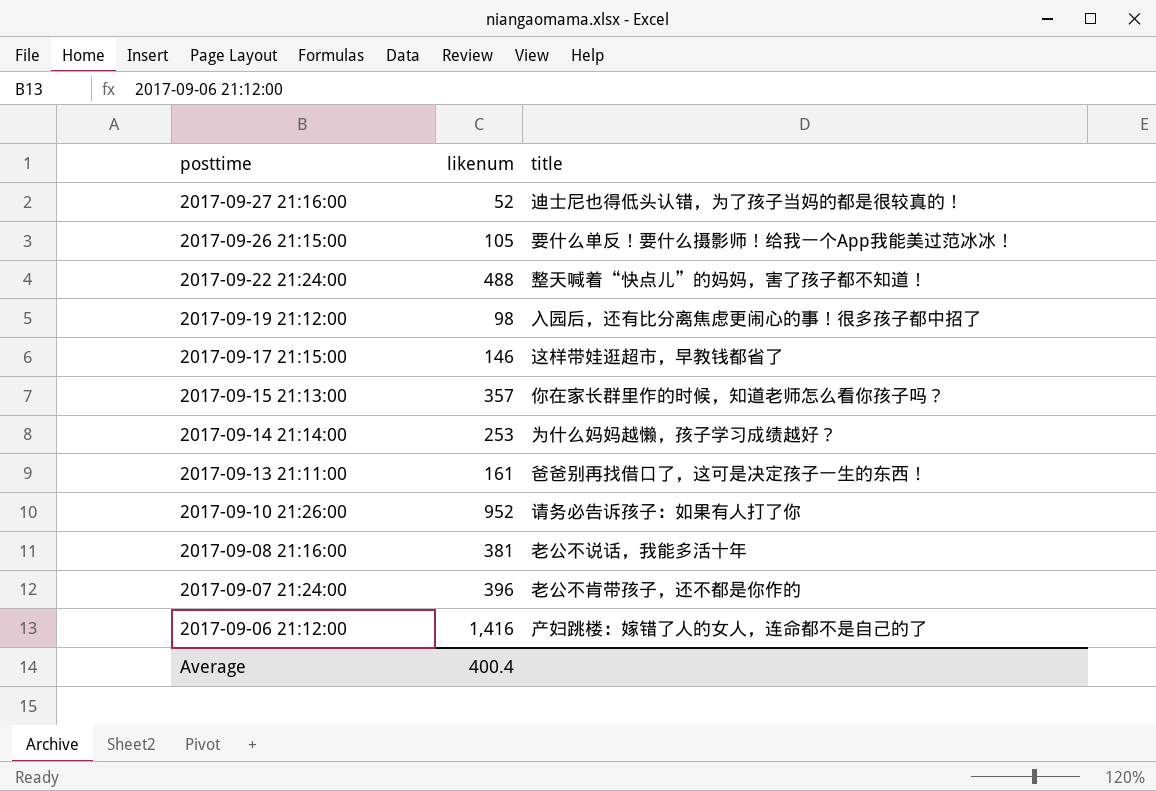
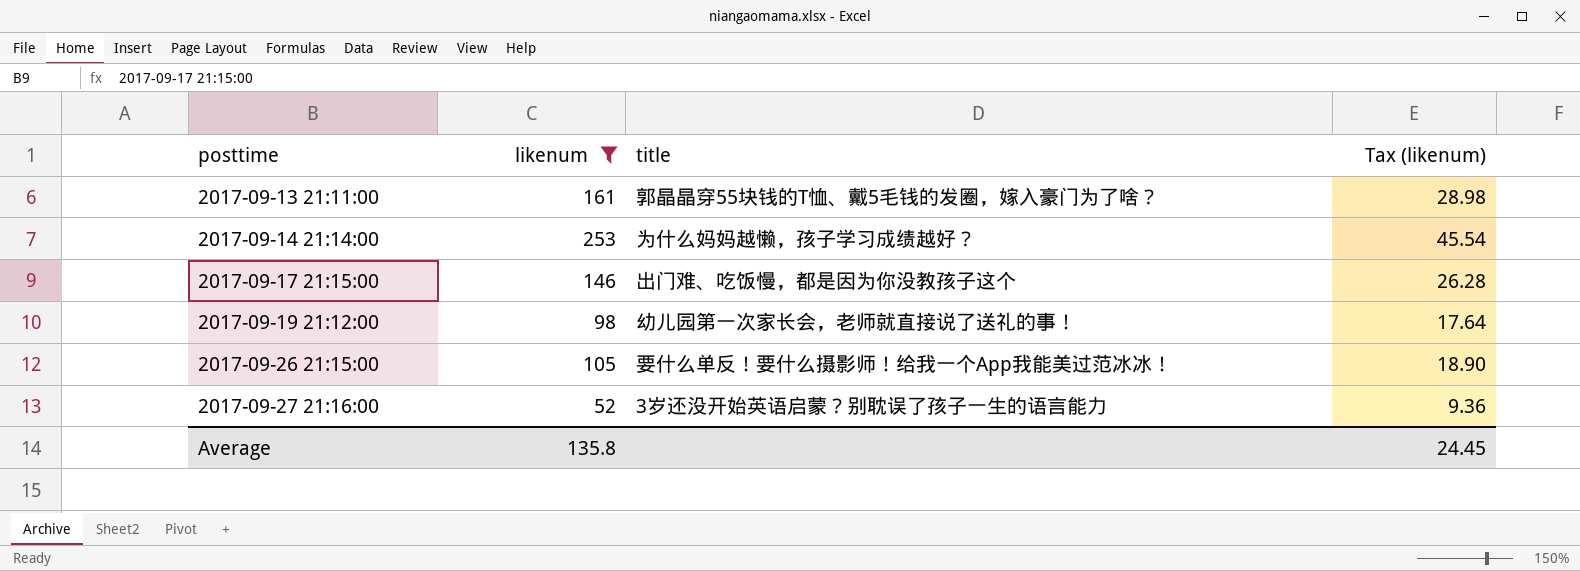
filter: none -> likenum <= 253
row order: posttime descending -> posttime ascending
column Tax (likenum) | formula: none -> [likenum] * 0.18
2017-09-13 21:11:00 | title: 爸爸别再找借口了，这可是决定孩子一生的东西！ -> 郭晶晶穿55块钱的T恤、戴5毛钱的发圈，嫁入豪门为了啥？
2017-09-17 21:15:00 | title: 这样带娃逛超市，早教钱都省了 -> 出门难、吃饭慢，都是因为你没教孩子这个
2017-09-19 21:12:00 | title: 入园后，还有比分离焦虑更闹心的事！很多孩子都中招了 -> 幼儿园第一次家长会，老师就直接说了送礼的事！
2017-09-27 21:16:00 | title: 迪士尼也得低头认错，为了孩子当妈的都是很较真的！ -> 3岁还没开始英语启蒙？别耽误了孩子一生的语言能力
Average | likenum: 400.4 -> 135.8

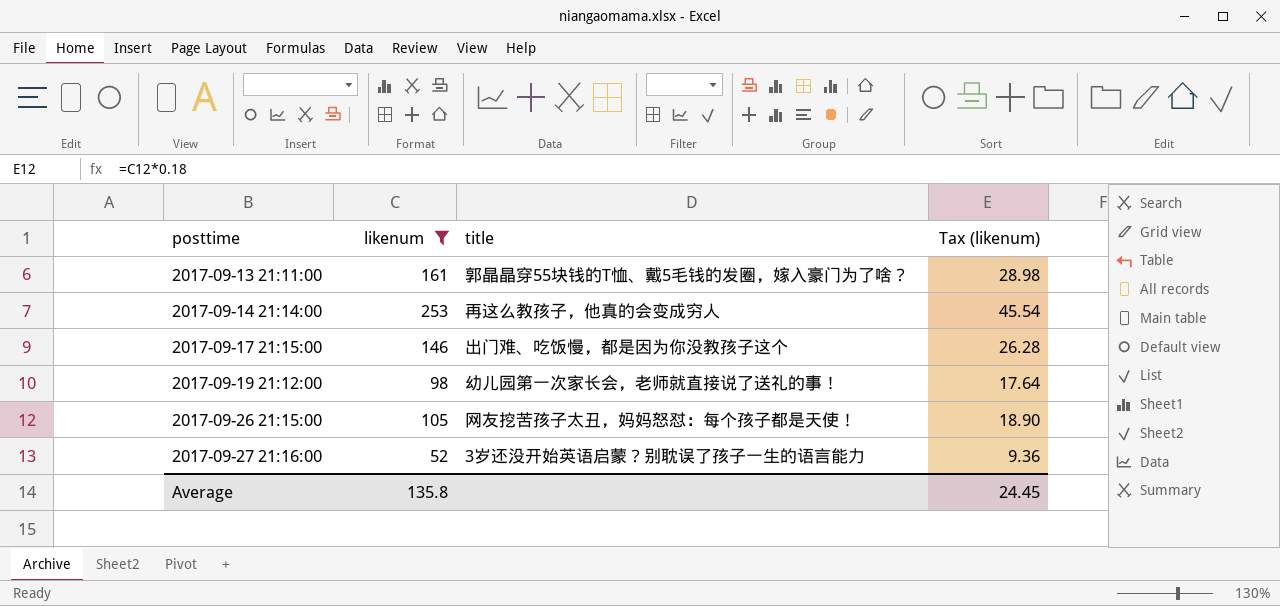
2017-09-14 21:14:00 | title: 为什么妈妈越懒，孩子学习成绩越好？ -> 再这么教孩子，他真的会变成穷人
2017-09-26 21:15:00 | title: 要什么单反！要什么摄影师！给我一个App我能美过范冰冰！ -> 网友挖苦孩子太丑，妈妈怒怼：每个孩子都是天使！

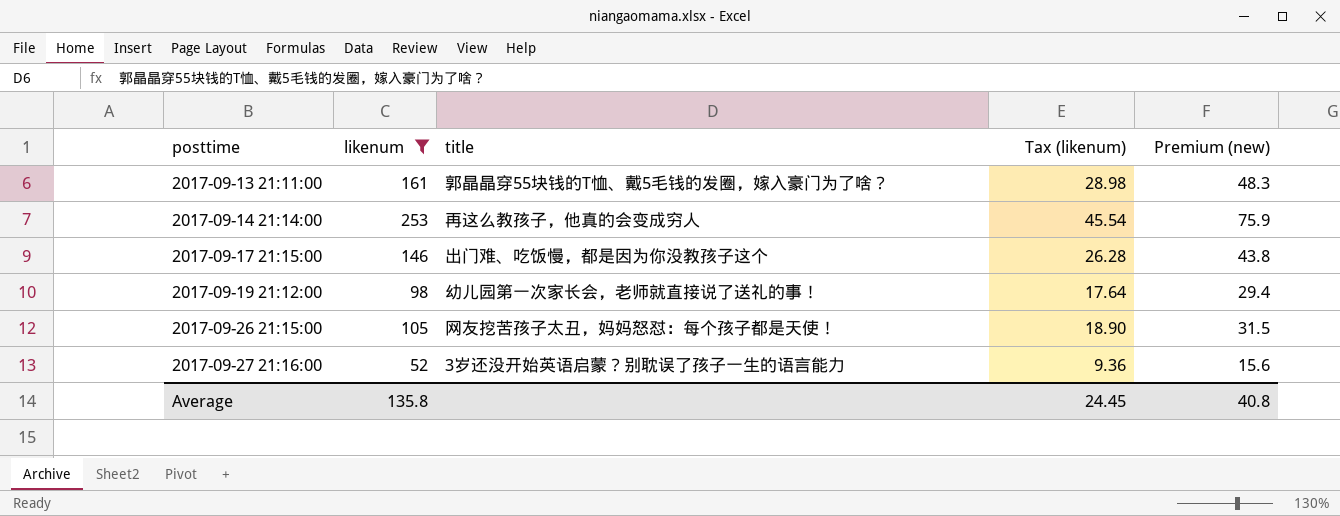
column Premium (new) | formula: none -> [likenum] * 0.3

